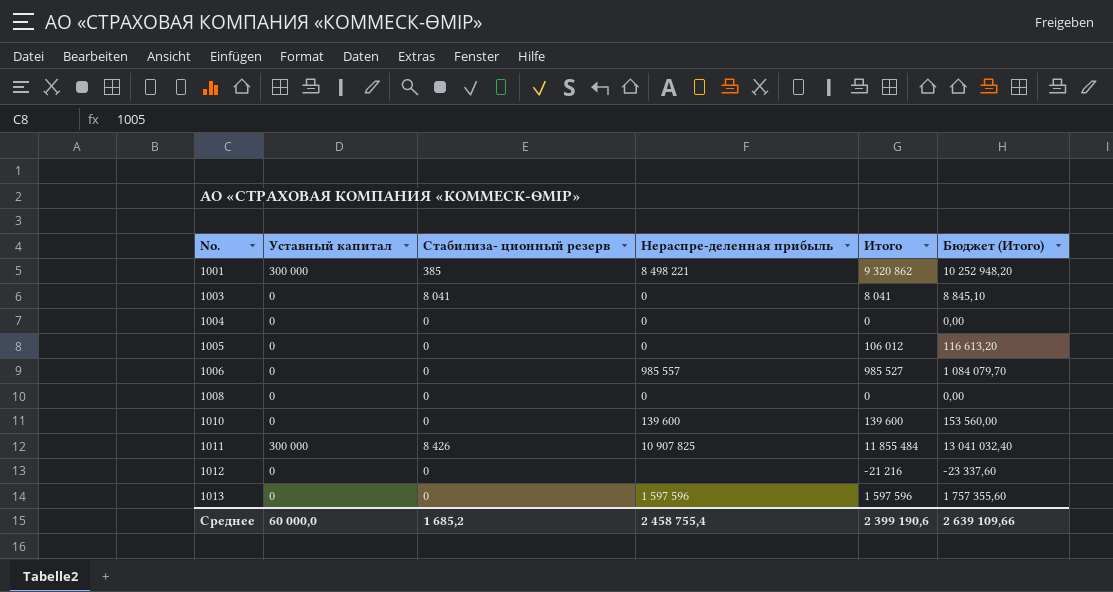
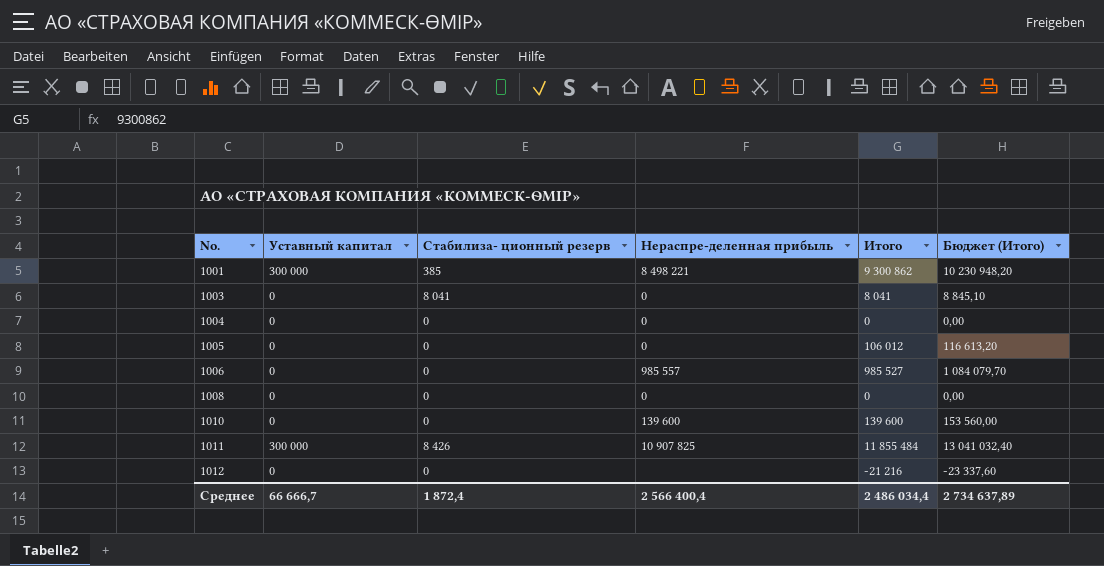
row 1013: 0 | 0 | 1 597 596 | 1 597 596 | 1 757 355,60 -> none
1001 | Итого: 9 320 862 -> 9 300 862
1001 | Бюджет (Итого): 10 252 948,20 -> 10 230 948,20
Среднее | Уставный капитал: 60 000,0 -> 66 666,7
Среднее | Стабилиза- ционный резерв: 1 685,2 -> 1 872,4
Среднее | Нераспре-деленная прибыль: 2 458 755,4 -> 2 566 400,4
Среднее | Итого: 2 399 190,6 -> 2 486 034,4
Среднее | Бюджет (Итого): 2 639 109,66 -> 2 734 637,89

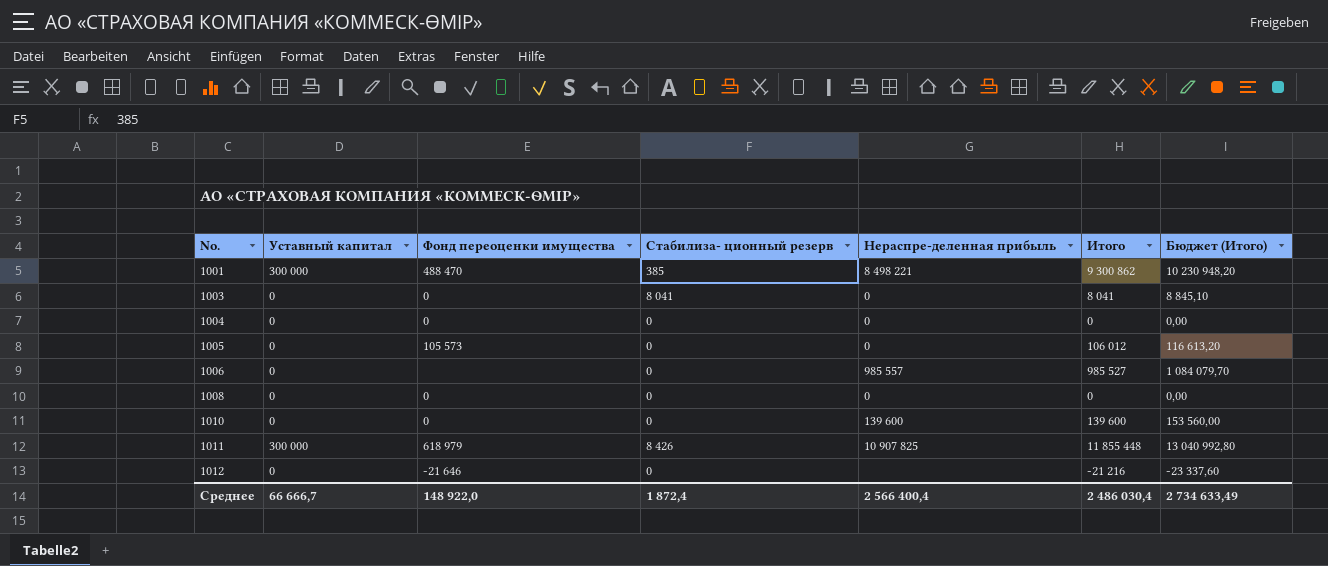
column Фонд переоценки имущества | position: none -> 3
1011 | Итого: 11 855 484 -> 11 855 448
1011 | Бюджет (Итого): 13 041 032,40 -> 13 040 992,80
Среднее | Итого: 2 486 034,4 -> 2 486 030,4
Среднее | Бюджет (Итого): 2 734 637,89 -> 2 734 633,49

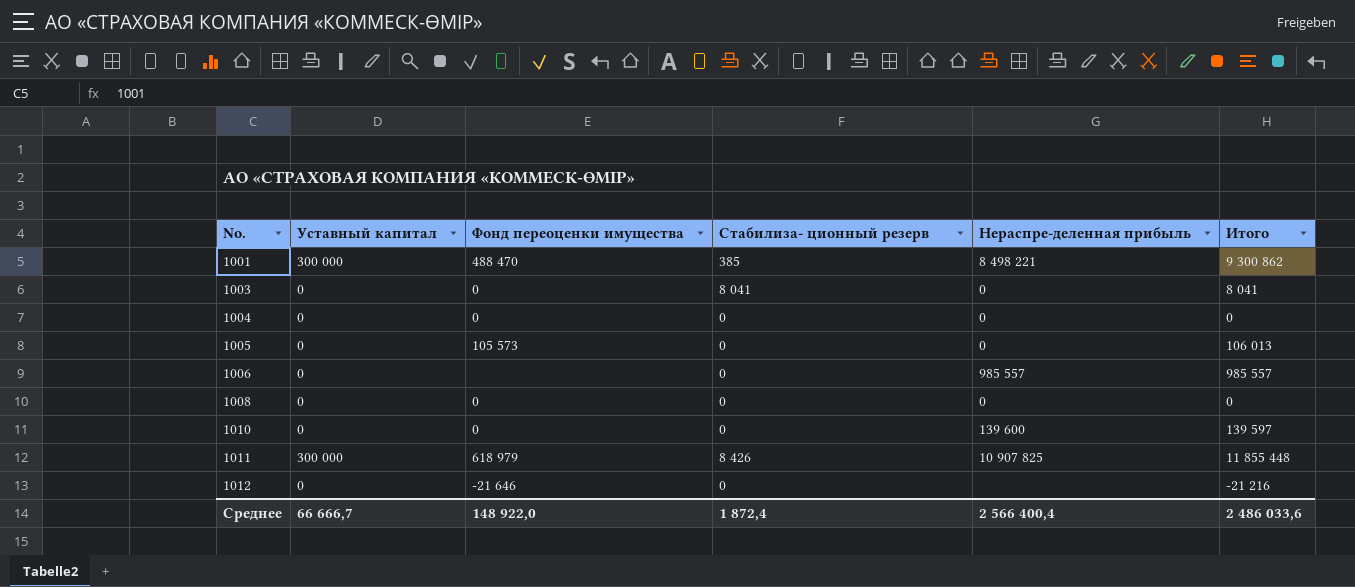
column Бюджет (Итого) | formula: [Итого] * 1,1 -> none
1005 | Итого: 106 012 -> 106 013
1006 | Итого: 985 527 -> 985 557
1010 | Итого: 139 600 -> 139 597
Среднее | Итого: 2 486 030,4 -> 2 486 033,6

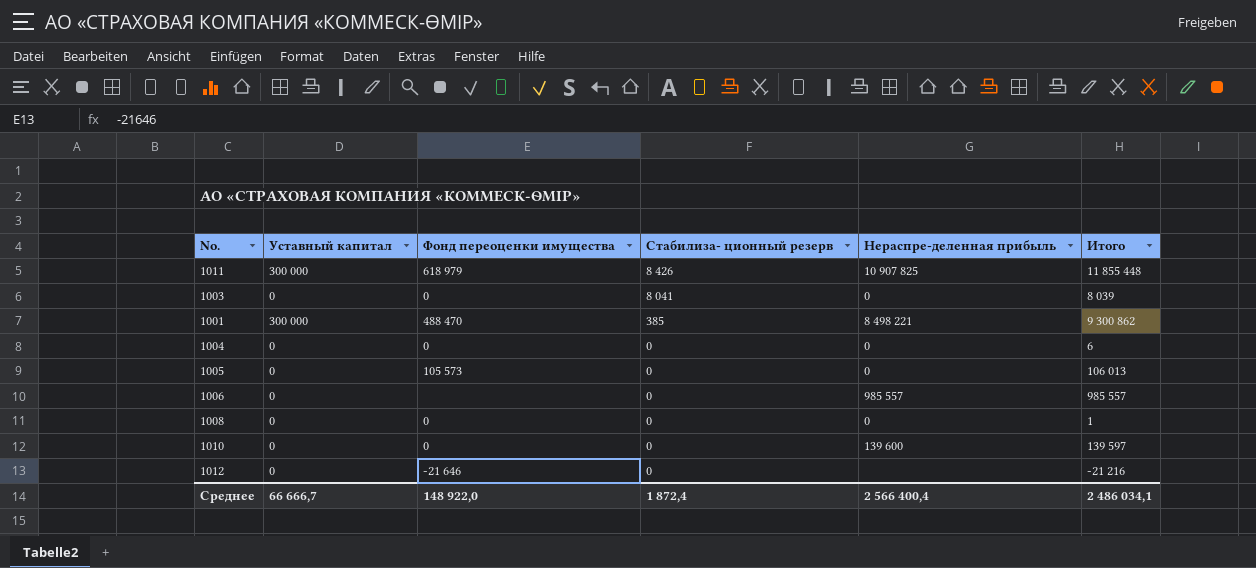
row order: No. ascending -> Стабилиза- ционный резерв descending
1003 | Итого: 8 041 -> 8 039
1004 | Итого: 0 -> 6
1008 | Итого: 0 -> 1
Среднее | Итого: 2 486 033,6 -> 2 486 034,1

